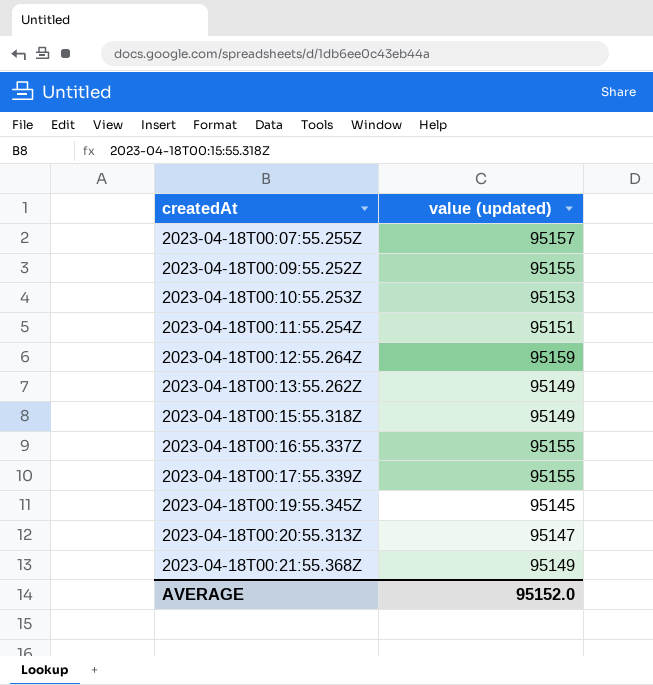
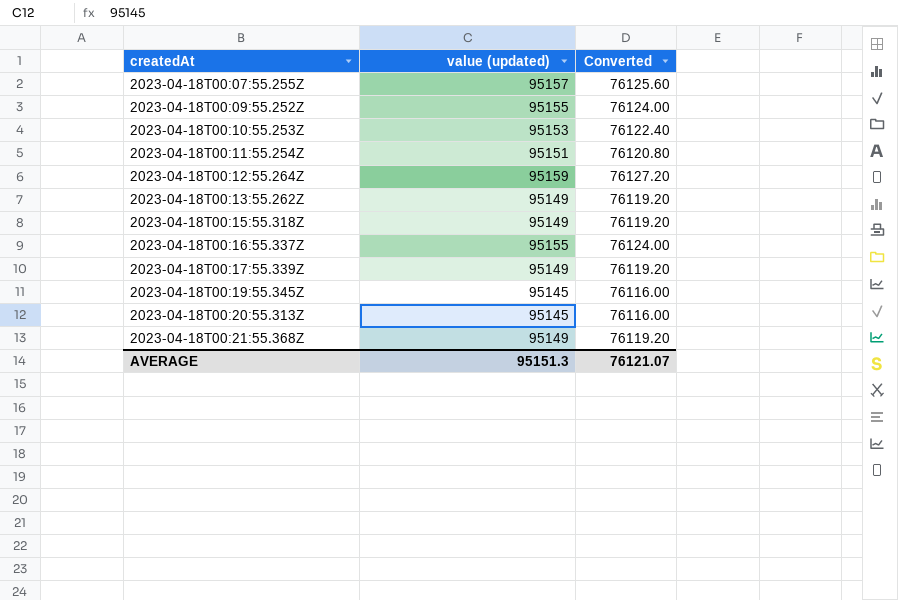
column Converted | formula: none -> [value (updated)] * 0.8
2023-04-18T00:17:55.339Z | value (updated): 95155 -> 95149
2023-04-18T00:20:55.313Z | value (updated): 95147 -> 95145
AVERAGE | value (updated): 95152.0 -> 95151.3

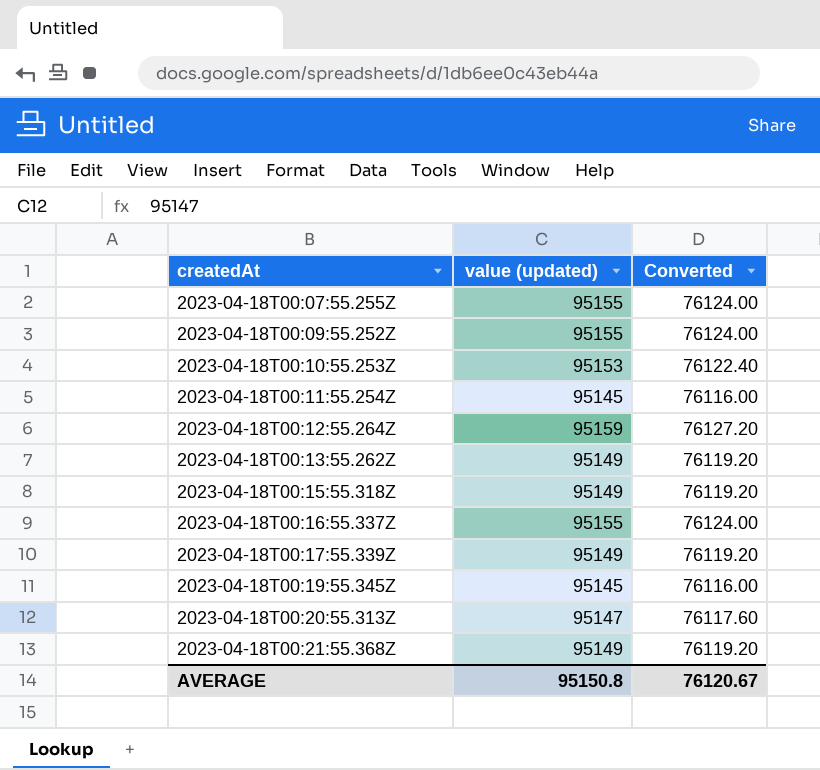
2023-04-18T00:07:55.255Z | value (updated): 95157 -> 95155
2023-04-18T00:07:55.255Z | Converted: 76125.60 -> 76124.00
2023-04-18T00:11:55.254Z | value (updated): 95151 -> 95145
2023-04-18T00:11:55.254Z | Converted: 76120.80 -> 76116.00
2023-04-18T00:20:55.313Z | value (updated): 95145 -> 95147
2023-04-18T00:20:55.313Z | Converted: 76116.00 -> 76117.60
AVERAGE | value (updated): 95151.3 -> 95150.8
AVERAGE | Converted: 76121.07 -> 76120.67

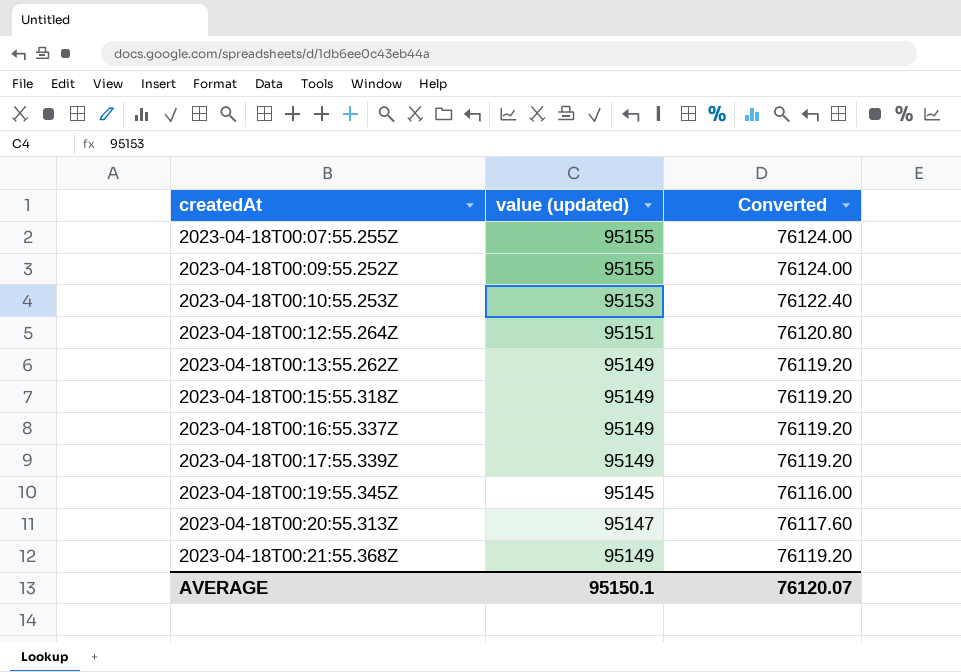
row 2023-04-18T00:11:55.254Z: 95145 | 76116.00 -> none
2023-04-18T00:12:55.264Z | value (updated): 95159 -> 95151
2023-04-18T00:12:55.264Z | Converted: 76127.20 -> 76120.80
2023-04-18T00:16:55.337Z | value (updated): 95155 -> 95149
2023-04-18T00:16:55.337Z | Converted: 76124.00 -> 76119.20
AVERAGE | value (updated): 95150.8 -> 95150.1
AVERAGE | Converted: 76120.67 -> 76120.07

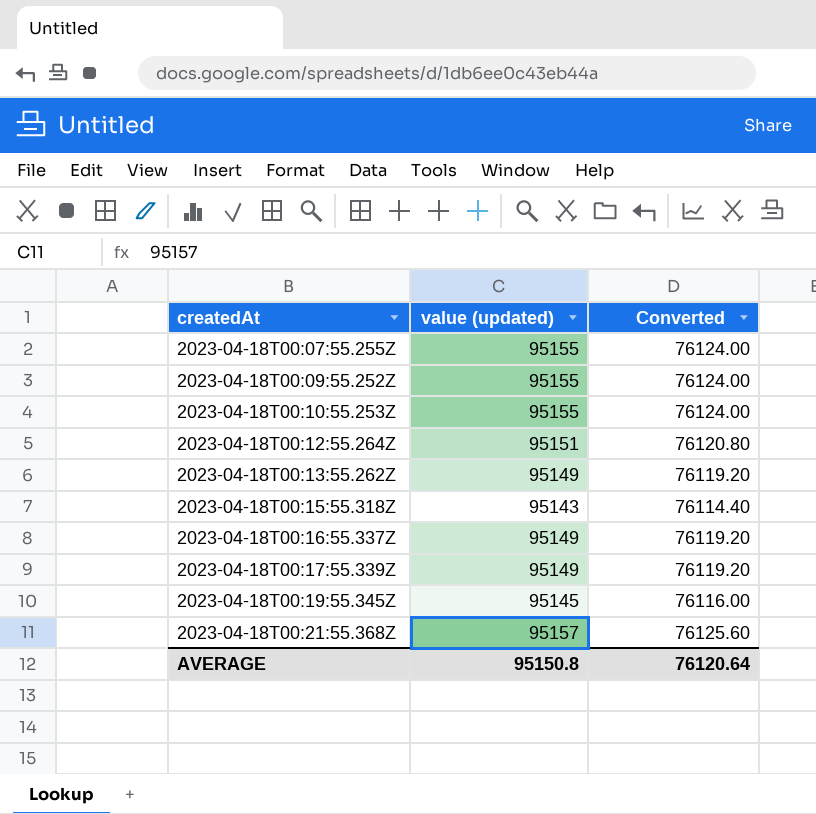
row 2023-04-18T00:20:55.313Z: 95147 | 76117.60 -> none
2023-04-18T00:10:55.253Z | value (updated): 95153 -> 95155
2023-04-18T00:10:55.253Z | Converted: 76122.40 -> 76124.00
2023-04-18T00:15:55.318Z | value (updated): 95149 -> 95143
2023-04-18T00:15:55.318Z | Converted: 76119.20 -> 76114.40
2023-04-18T00:21:55.368Z | value (updated): 95149 -> 95157
2023-04-18T00:21:55.368Z | Converted: 76119.20 -> 76125.60
AVERAGE | value (updated): 95150.1 -> 95150.8
AVERAGE | Converted: 76120.07 -> 76120.64

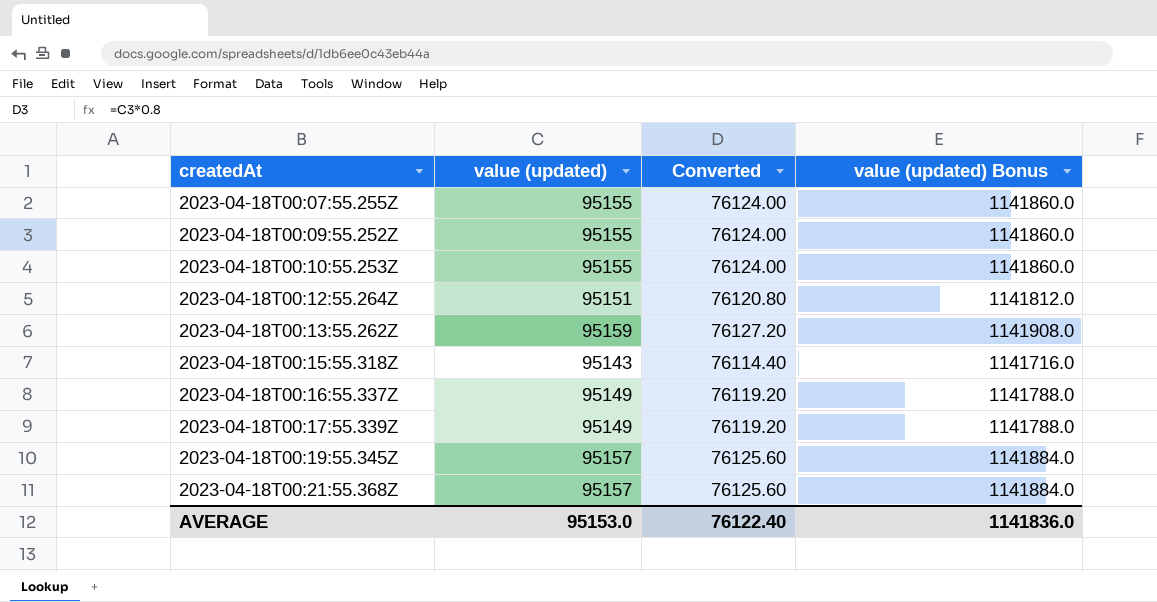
column value (updated) Bonus | formula: none -> [value (updated)] * 12
2023-04-18T00:13:55.262Z | value (updated): 95149 -> 95159
2023-04-18T00:13:55.262Z | Converted: 76119.20 -> 76127.20
2023-04-18T00:19:55.345Z | value (updated): 95145 -> 95157
2023-04-18T00:19:55.345Z | Converted: 76116.00 -> 76125.60
AVERAGE | value (updated): 95150.8 -> 95153.0
AVERAGE | Converted: 76120.64 -> 76122.40

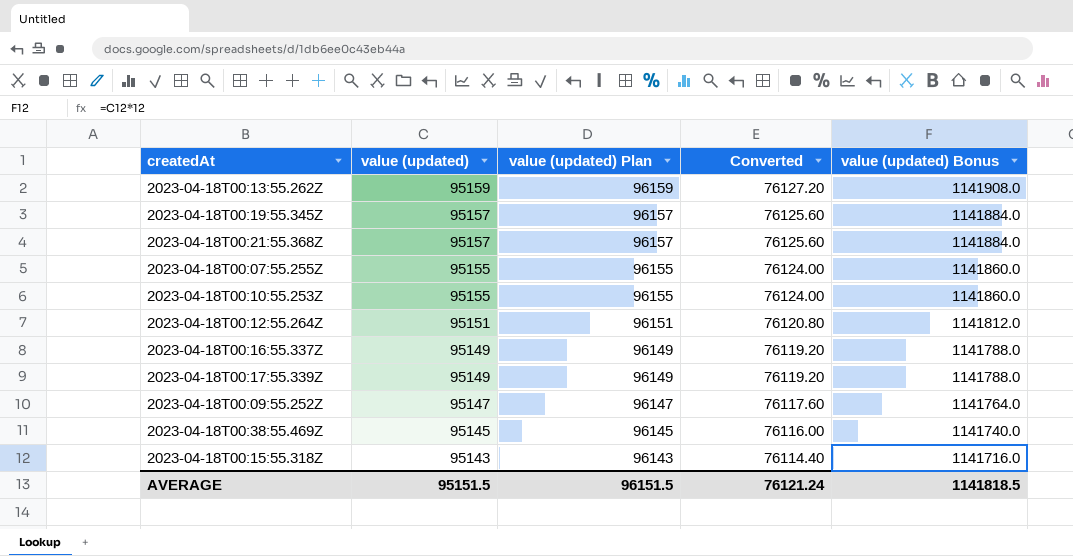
row order: createdAt ascending -> value (updated) descending
column value (updated) Plan | formula: none -> [value (updated)] + 1000
2023-04-18T00:09:55.252Z | value (updated): 95155 -> 95147
2023-04-18T00:09:55.252Z | Converted: 76124.00 -> 76117.60
2023-04-18T00:09:55.252Z | value (updated) Bonus: 1141860.0 -> 1141764.0
row 2023-04-18T00:38:55.469Z: none -> 95145 | 96145 | 76116.00 | 1141740.0
AVERAGE | value (updated): 95153.0 -> 95151.5
AVERAGE | Converted: 76122.40 -> 76121.24
AVERAGE | value (updated) Bonus: 1141836.0 -> 1141818.5

